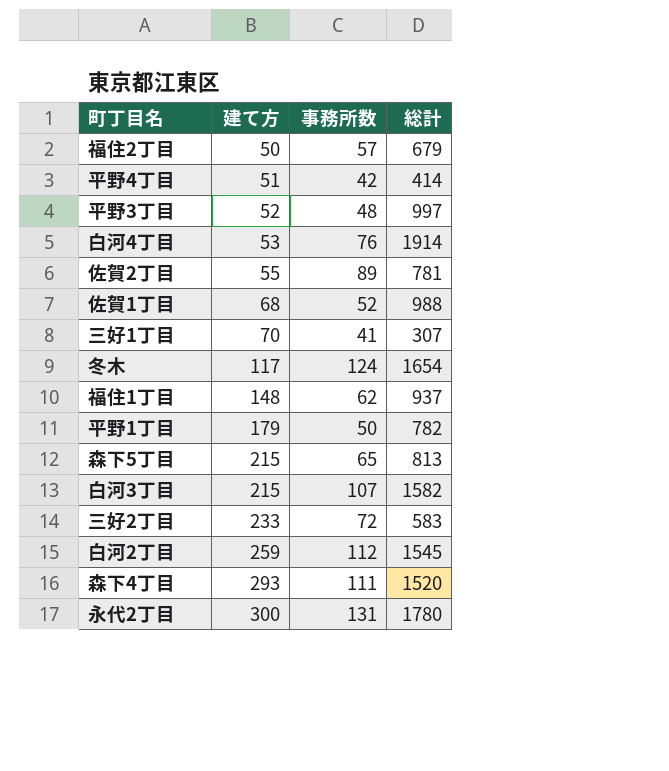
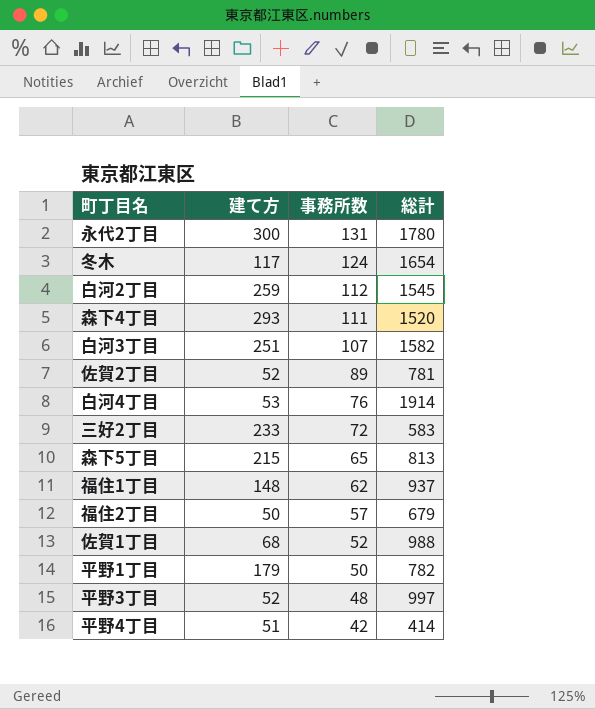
row order: 建て方 ascending -> 事務所数 descending
row 三好1丁目: 70 | 41 | 307 -> none
白河3丁目 | 建て方: 215 -> 251
佐賀2丁目 | 建て方: 55 -> 52

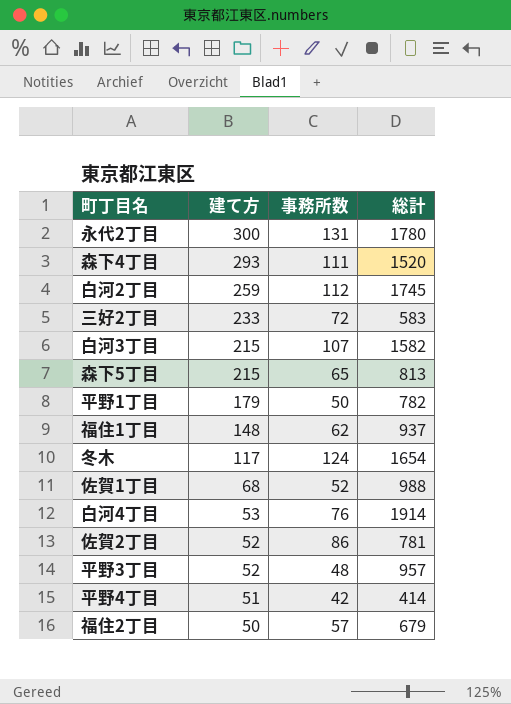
row order: 事務所数 descending -> 建て方 descending
白河2丁目 | 総計: 1545 -> 1745
白河3丁目 | 建て方: 251 -> 215
佐賀2丁目 | 事務所数: 89 -> 86
平野3丁目 | 総計: 997 -> 957

